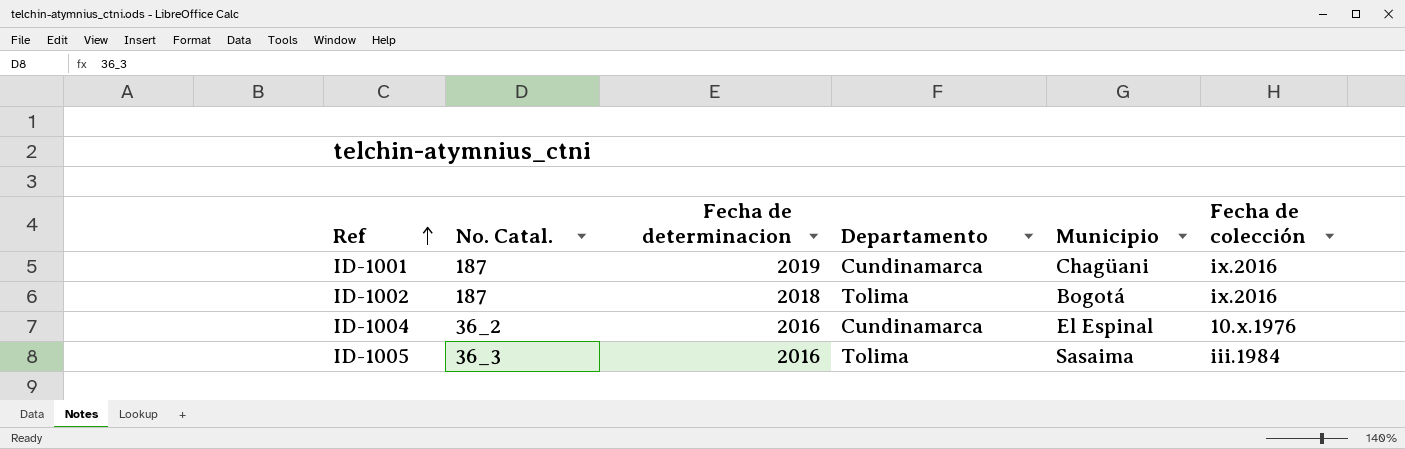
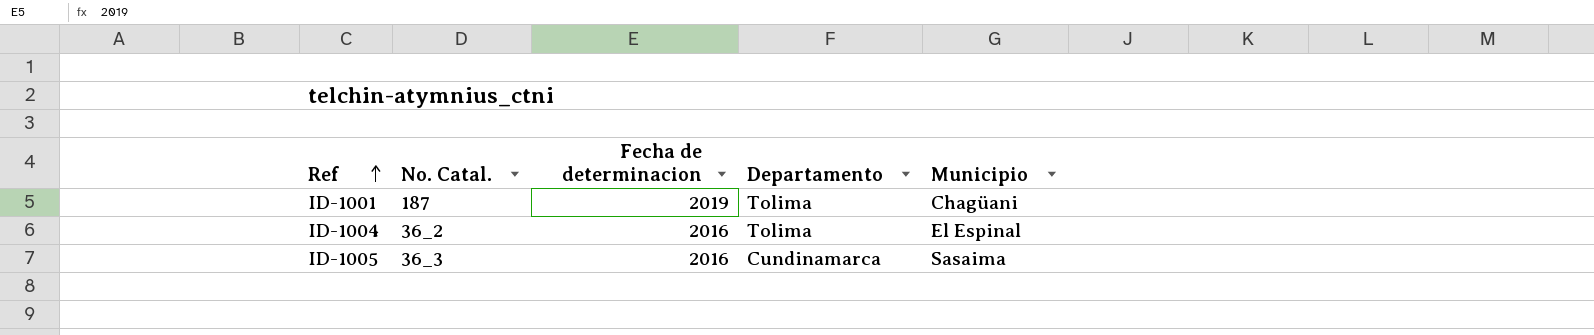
column Fecha de colección | position: 6 -> none
row ID-1002: 187 | 2018 | Tolima | Bogotá | ix.2016 -> none
ID-1001 | Departamento: Cundinamarca -> Tolima
ID-1004 | Departamento: Cundinamarca -> Tolima
ID-1005 | Departamento: Tolima -> Cundinamarca

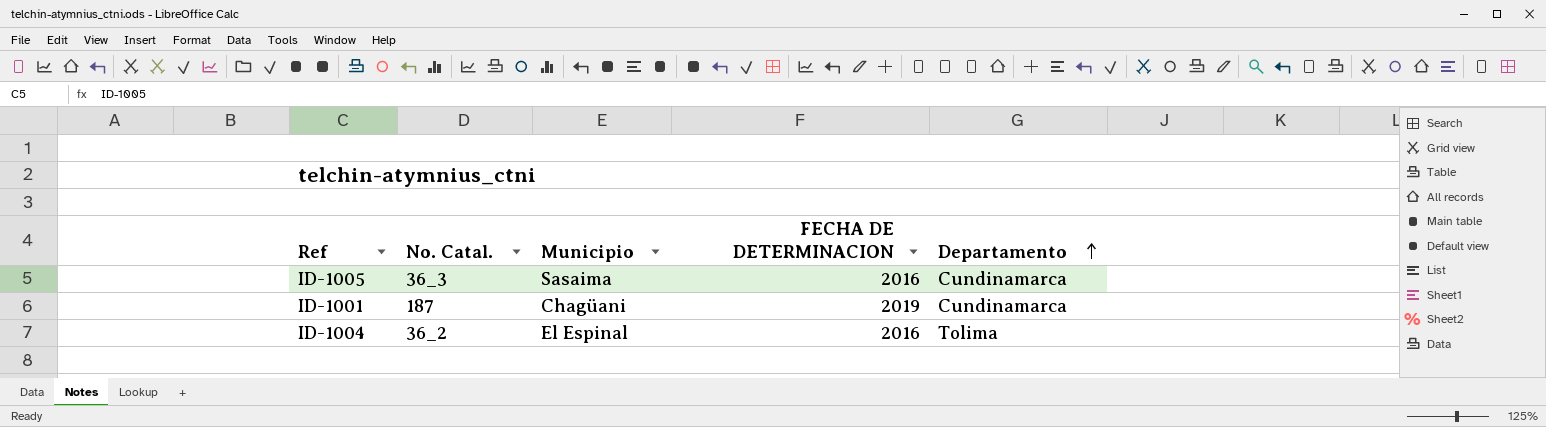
row order: Ref ascending -> Departamento ascending
column Municipio | position: 5 -> 3
column name: Fecha de determinacion -> FECHA DE DETERMINACION
ID-1001 | Departamento: Tolima -> Cundinamarca

